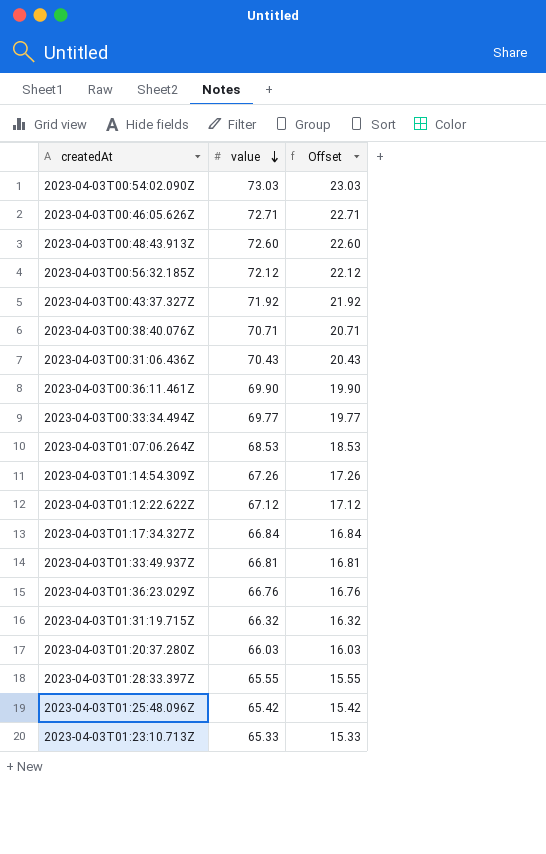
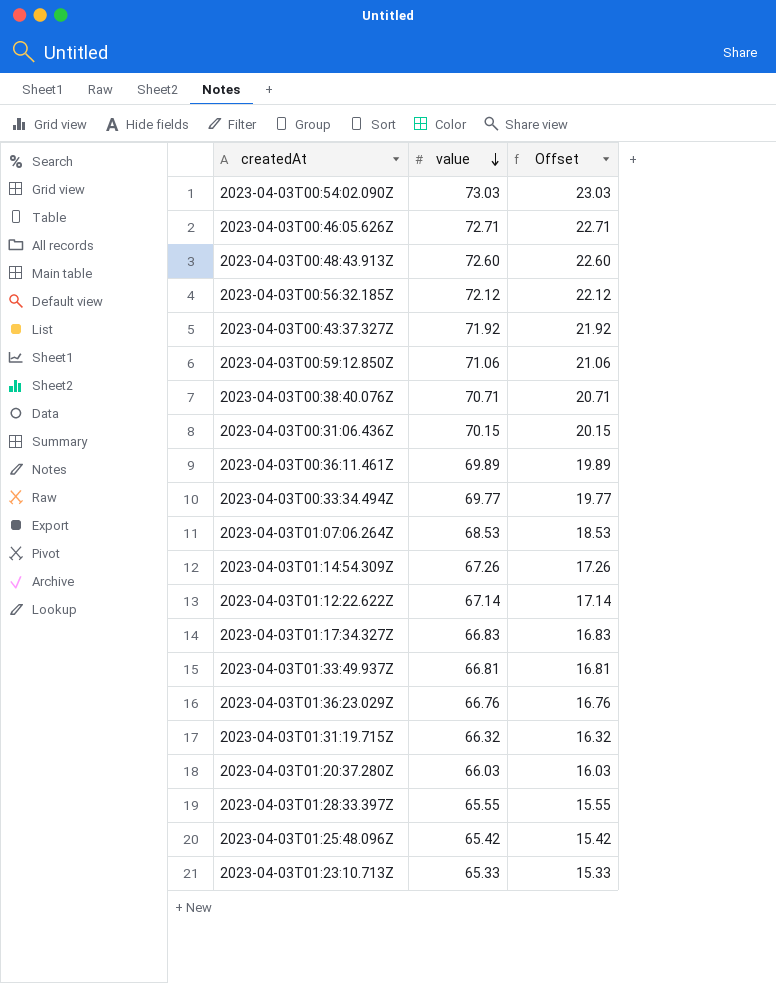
row 2023-04-03T00:59:12.850Z: none -> 71.06 | 21.06
2023-04-03T00:31:06.436Z | value: 70.43 -> 70.15
2023-04-03T00:31:06.436Z | Offset: 20.43 -> 20.15
2023-04-03T00:36:11.461Z | value: 69.90 -> 69.89
2023-04-03T00:36:11.461Z | Offset: 19.90 -> 19.89
2023-04-03T01:12:22.622Z | value: 67.12 -> 67.14
2023-04-03T01:12:22.622Z | Offset: 17.12 -> 17.14
2023-04-03T01:17:34.327Z | value: 66.84 -> 66.83
2023-04-03T01:17:34.327Z | Offset: 16.84 -> 16.83

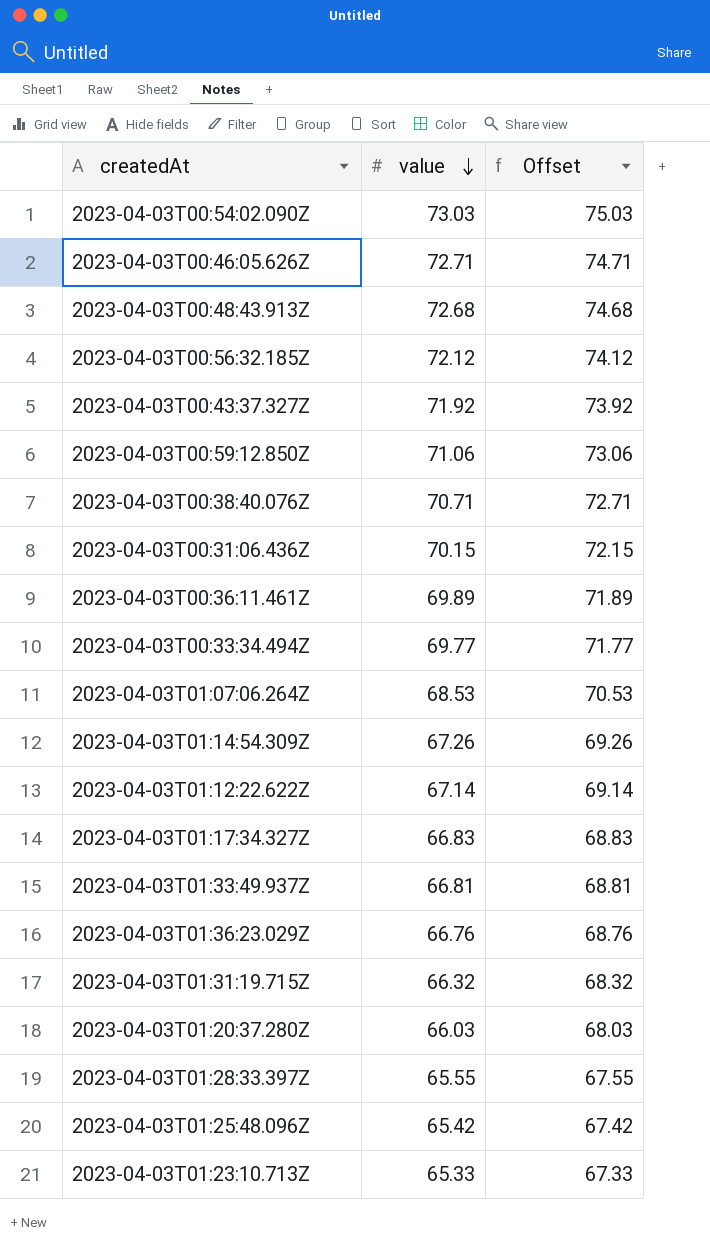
column Offset | formula: [value] - 50 -> [value] + 2
2023-04-03T00:48:43.913Z | value: 72.60 -> 72.68

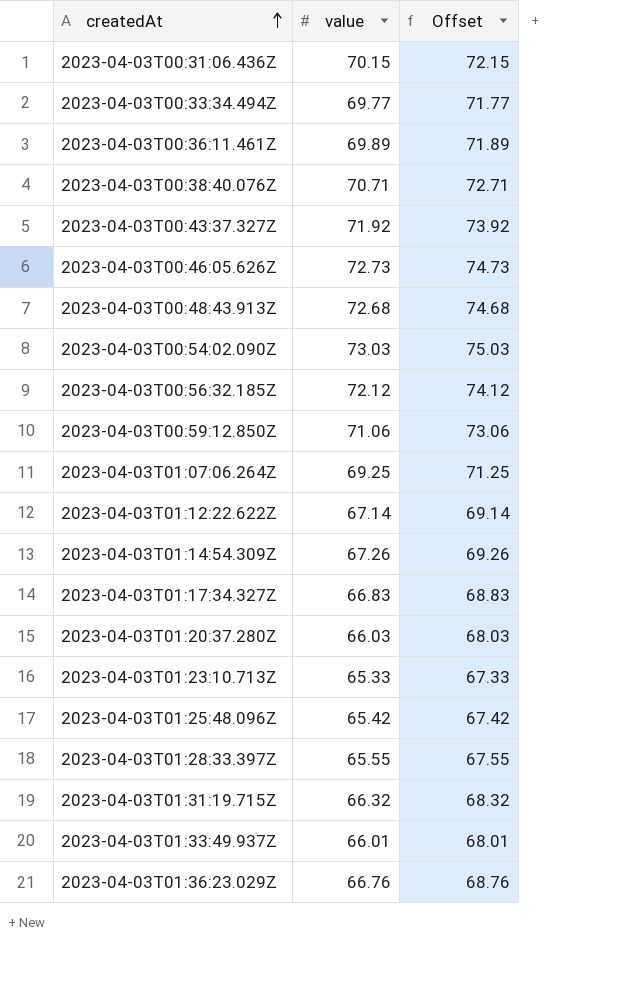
row order: value descending -> createdAt ascending
2023-04-03T00:46:05.626Z | value: 72.71 -> 72.73
2023-04-03T00:46:05.626Z | Offset: 74.71 -> 74.73
2023-04-03T01:07:06.264Z | value: 68.53 -> 69.25
2023-04-03T01:07:06.264Z | Offset: 70.53 -> 71.25
2023-04-03T01:33:49.937Z | value: 66.81 -> 66.01
2023-04-03T01:33:49.937Z | Offset: 68.81 -> 68.01

